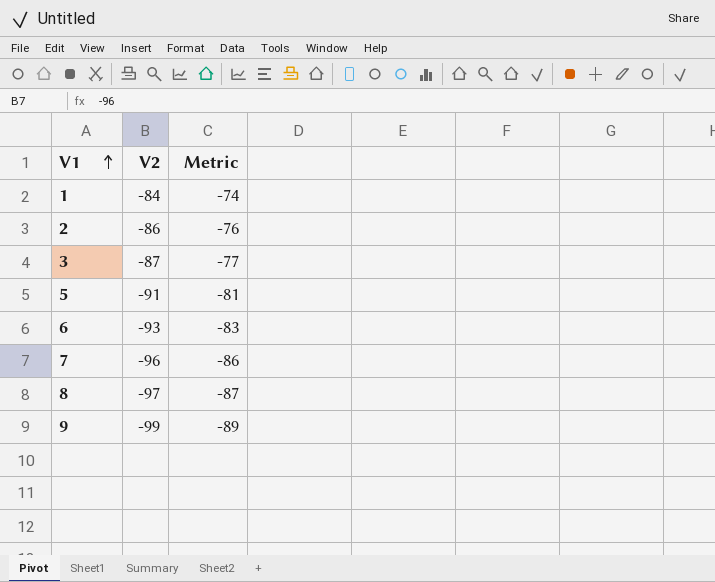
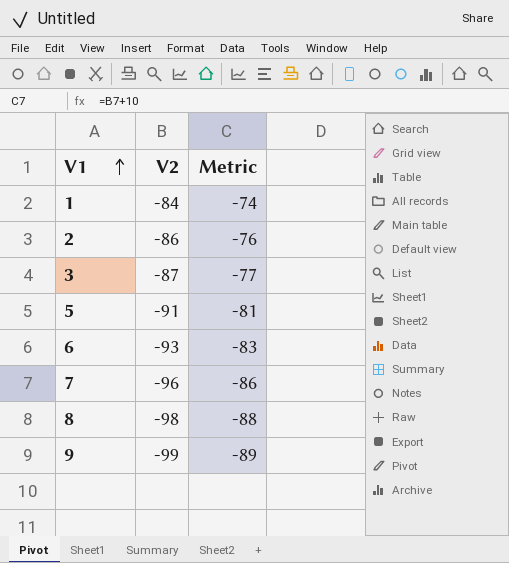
8 | V2: -97 -> -98
8 | Metric: -87 -> -88

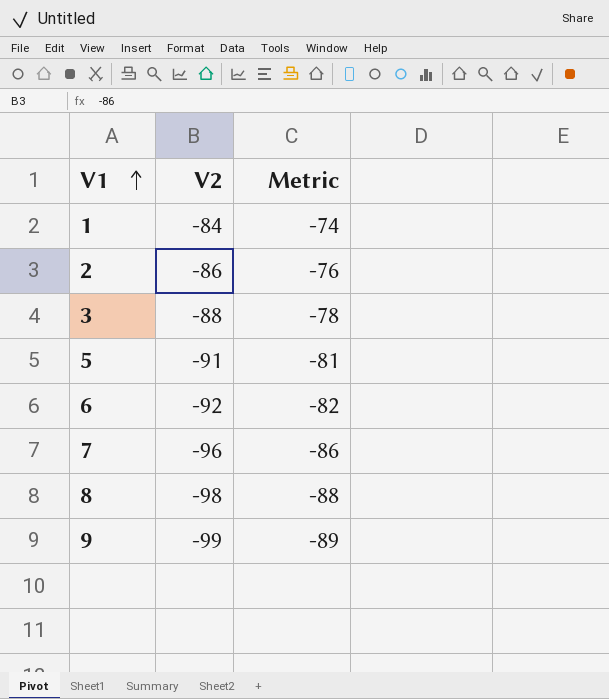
3 | V2: -87 -> -88
3 | Metric: -77 -> -78
6 | V2: -93 -> -92
6 | Metric: -83 -> -82

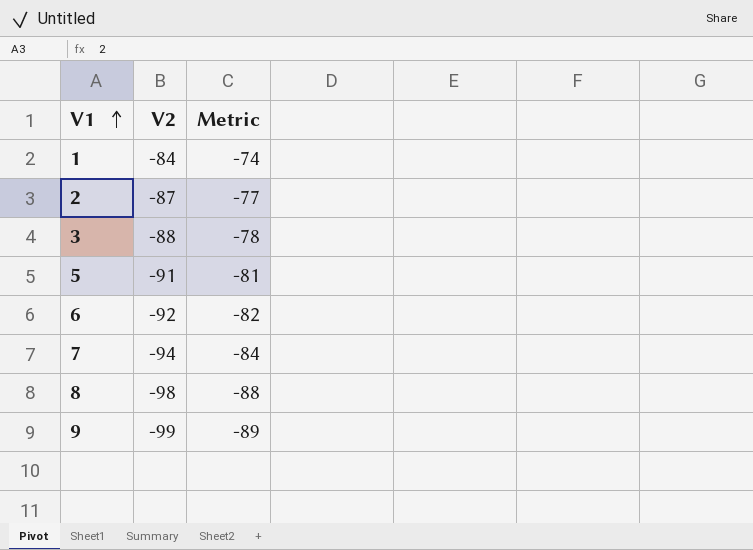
2 | V2: -86 -> -87
2 | Metric: -76 -> -77
7 | V2: -96 -> -94
7 | Metric: -86 -> -84

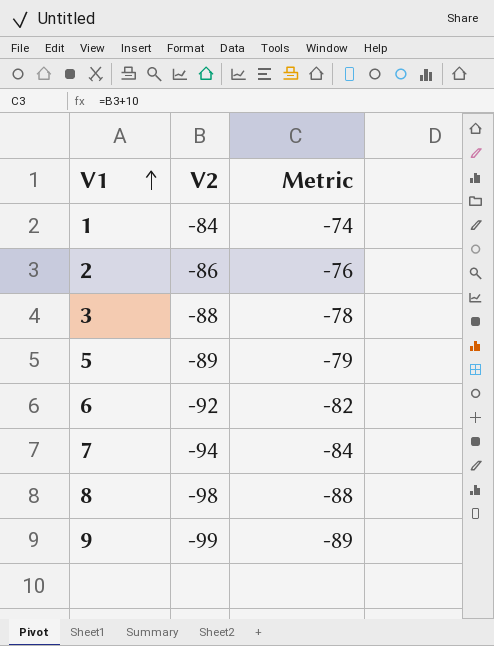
2 | V2: -87 -> -86
2 | Metric: -77 -> -76
5 | V2: -91 -> -89
5 | Metric: -81 -> -79

